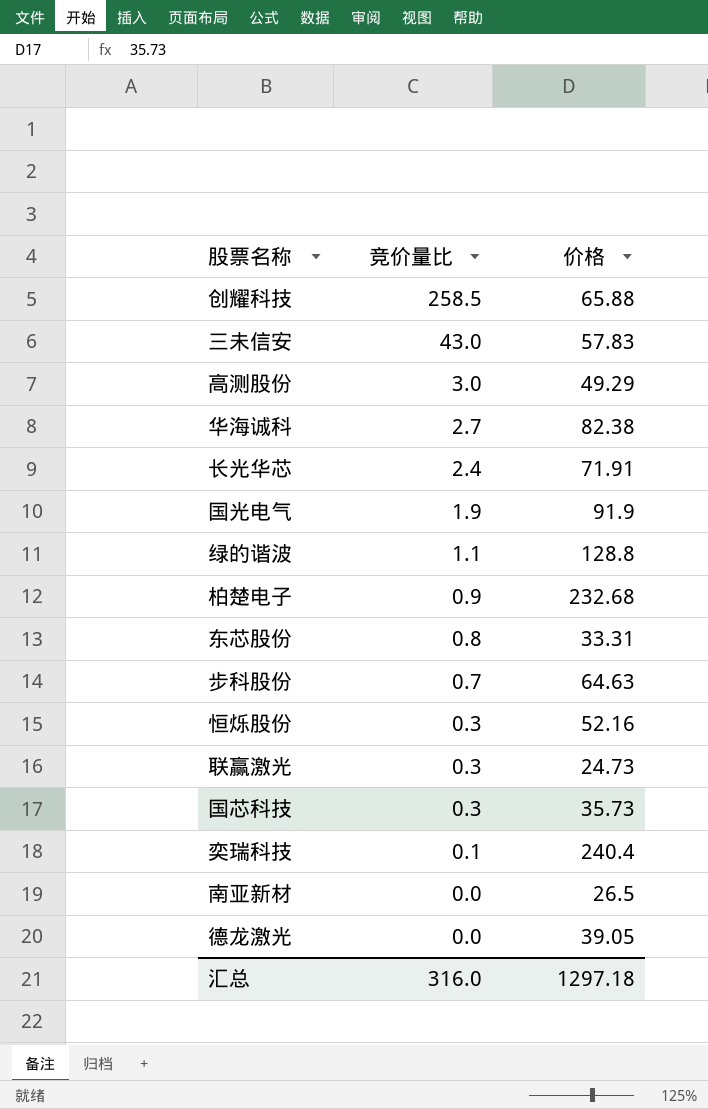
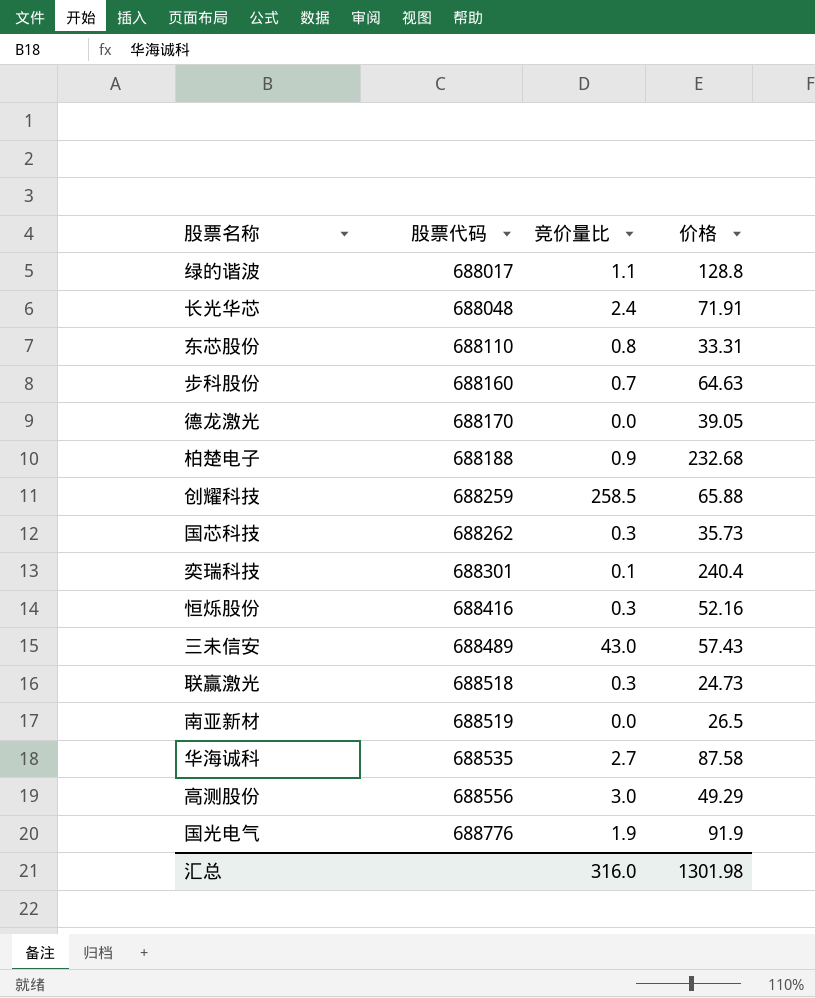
row order: 竞价量比 descending -> 股票代码 ascending
column 股票代码 | position: none -> 2
三未信安 | 价格: 57.83 -> 57.43
华海诚科 | 价格: 82.38 -> 87.58
汇总 | 价格: 1297.18 -> 1301.98

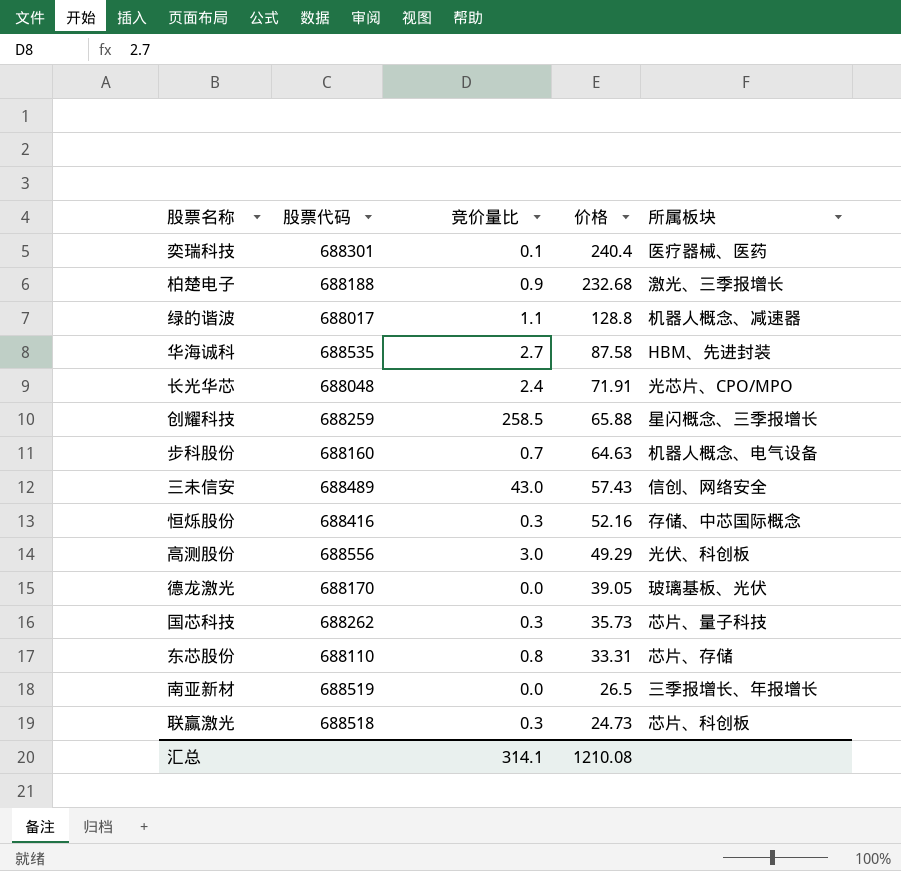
row order: 股票代码 ascending -> 价格 descending
column 所属板块 | position: none -> 5
row 国光电气: 688776 | 1.9 | 91.9 -> none
汇总 | 竞价量比: 316.0 -> 314.1
汇总 | 价格: 1301.98 -> 1210.08

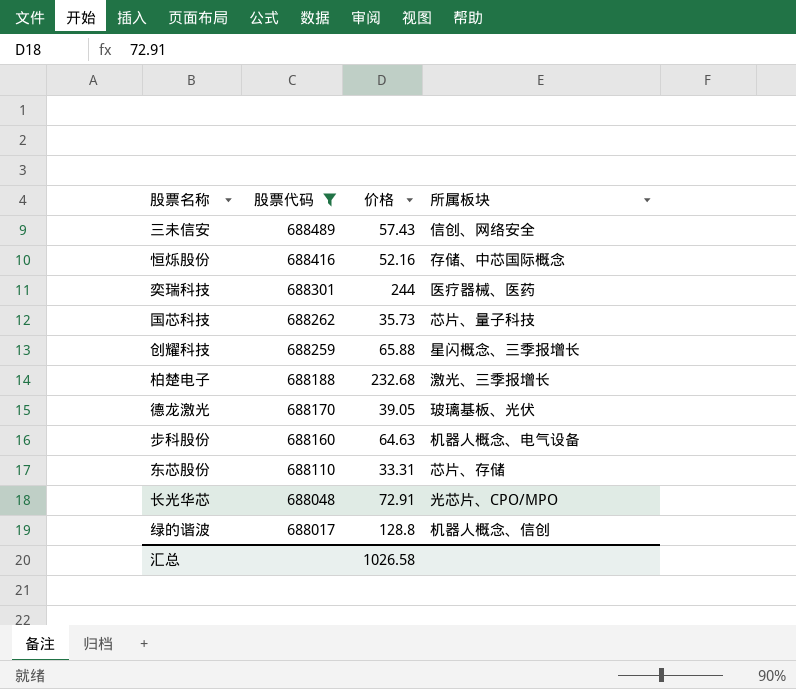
filter: none -> 股票代码 <= 688489
row order: 价格 descending -> 股票代码 descending
column 竞价量比 | position: 3 -> none
奕瑞科技 | 价格: 240.4 -> 244
长光华芯 | 价格: 71.91 -> 72.91
绿的谐波 | 所属板块: 机器人概念、减速器 -> 机器人概念、信创
汇总 | 价格: 1210.08 -> 1026.58

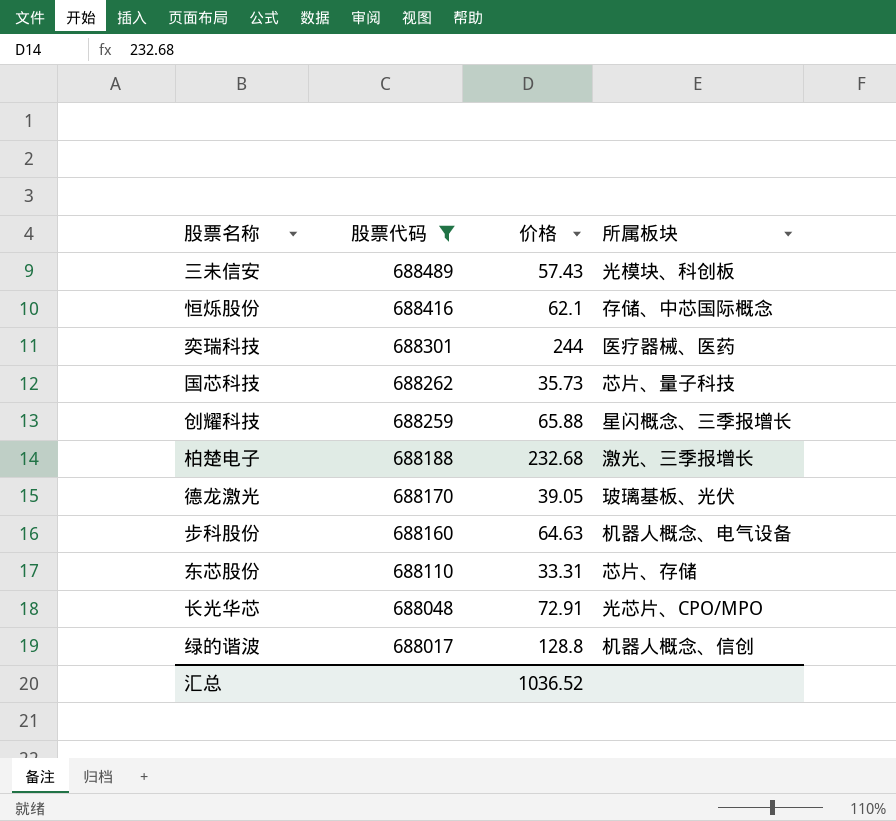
三未信安 | 所属板块: 信创、网络安全 -> 光模块、科创板
恒烁股份 | 价格: 52.16 -> 62.1
汇总 | 价格: 1026.58 -> 1036.52

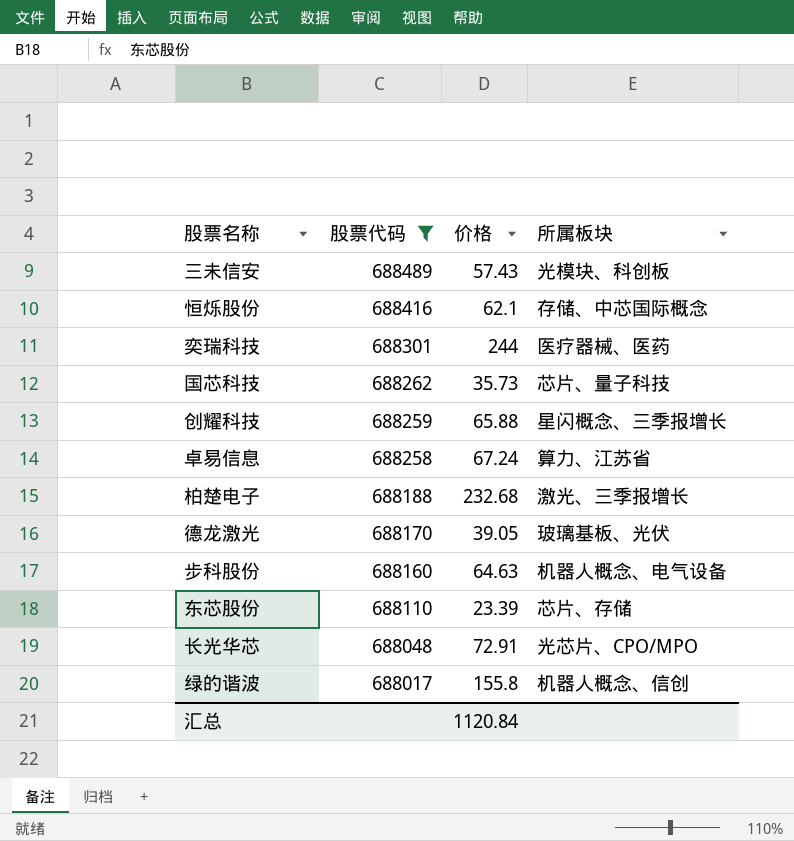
row 卓易信息: none -> 688258 | 67.24 | 算力、江苏省
东芯股份 | 价格: 33.31 -> 23.39
绿的谐波 | 价格: 128.8 -> 155.8
汇总 | 价格: 1036.52 -> 1120.84

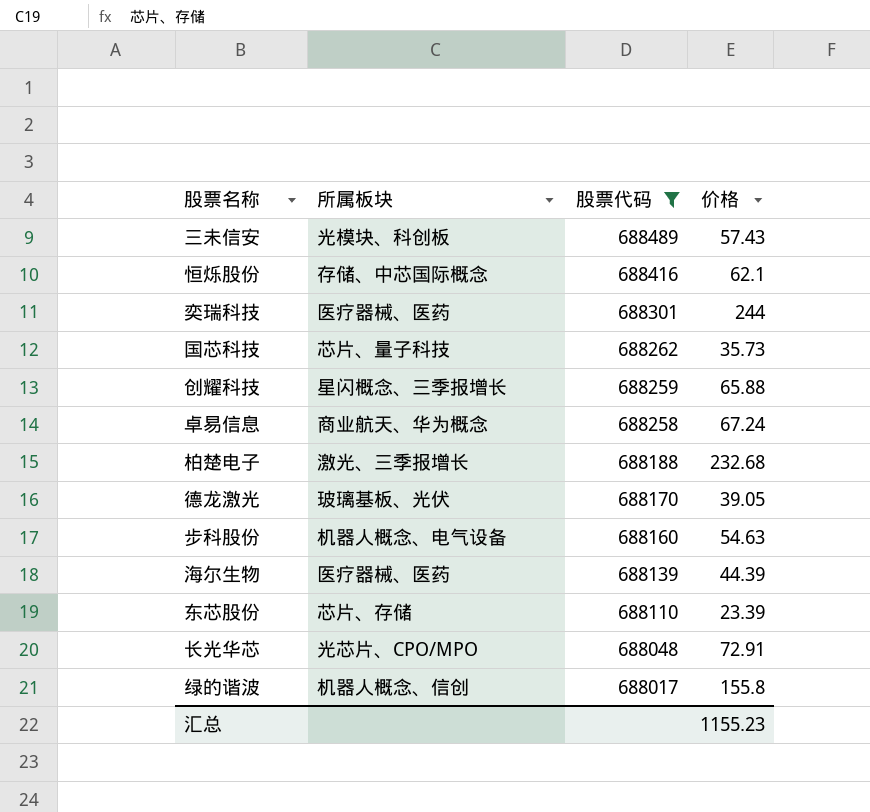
column 所属板块 | position: 4 -> 2
卓易信息 | 所属板块: 算力、江苏省 -> 商业航天、华为概念
步科股份 | 价格: 64.63 -> 54.63
row 海尔生物: none -> 医疗器械、医药 | 688139 | 44.39
汇总 | 价格: 1120.84 -> 1155.23

